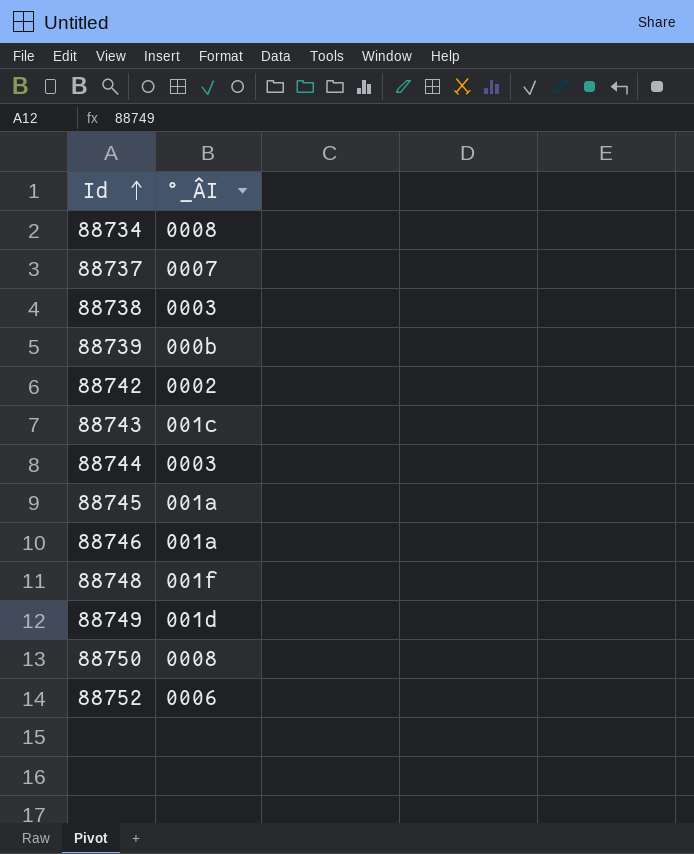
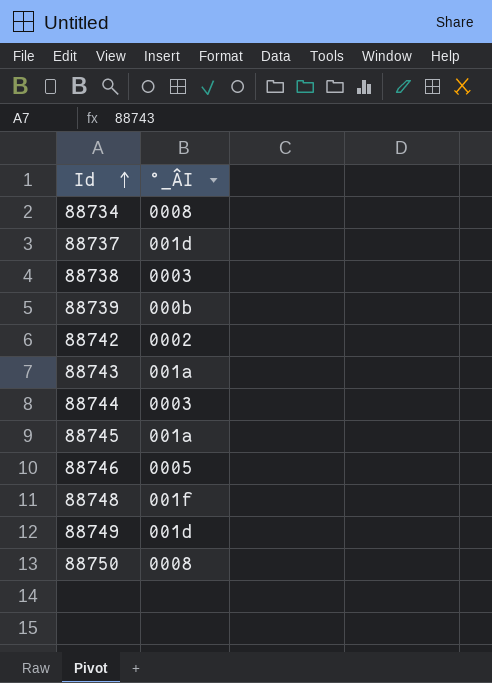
row 88752: 0006 -> none
88737 | °_ÂI: 0007 -> 001d
88743 | °_ÂI: 001c -> 001a
88746 | °_ÂI: 001a -> 0005

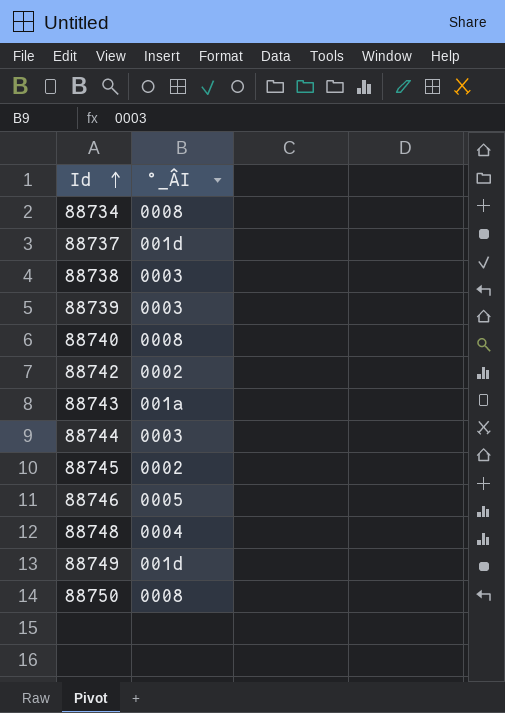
88739 | °_ÂI: 000b -> 0003
row 88740: none -> 0008
88745 | °_ÂI: 001a -> 0002
88748 | °_ÂI: 001f -> 0004

